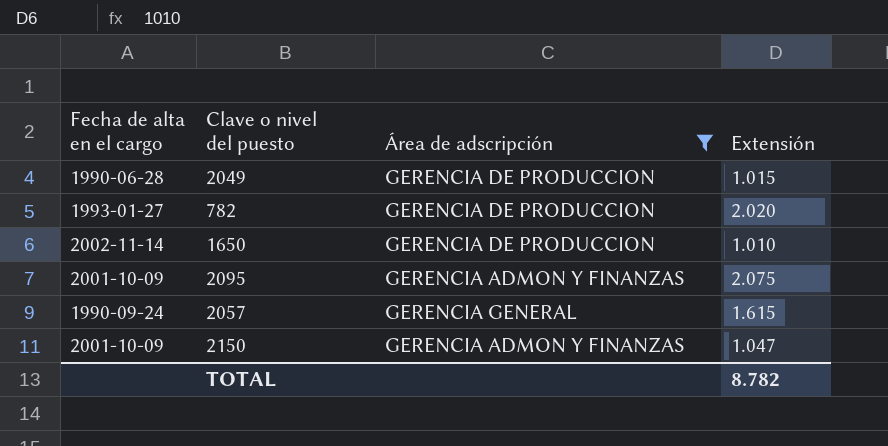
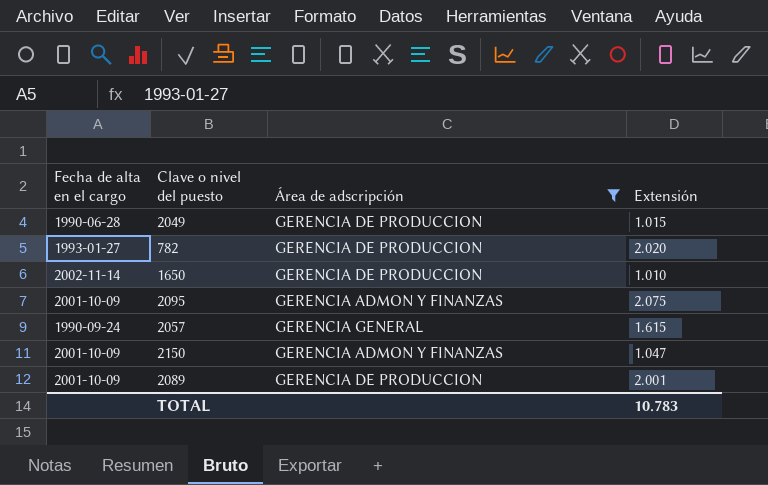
row 2089: none -> 2001-10-09 | GERENCIA DE PRODUCCION | 2.001
TOTAL | Extensión: 8.782 -> 10.783

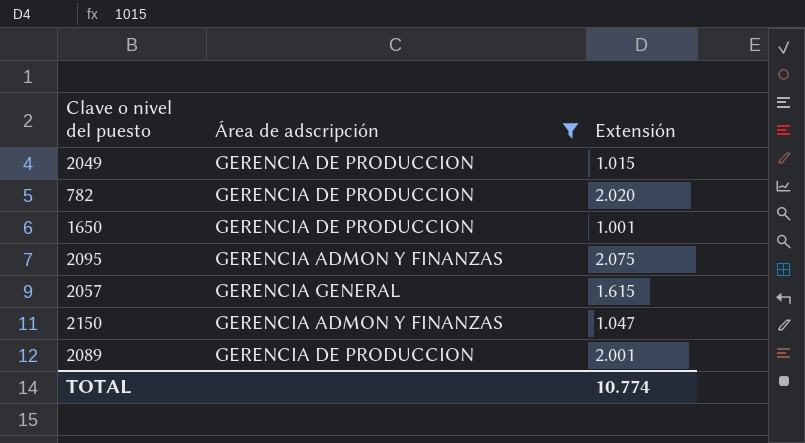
column Fecha de alta en el cargo | position: 1 -> none
1650 | Extensión: 1.010 -> 1.001
TOTAL | Extensión: 10.783 -> 10.774

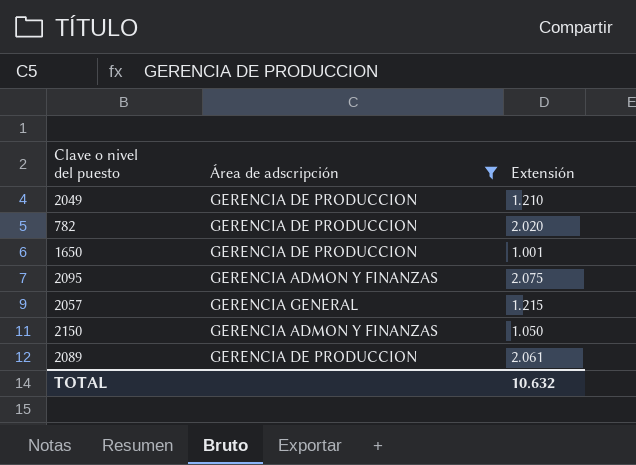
2049 | Extensión: 1.015 -> 1.210
2057 | Extensión: 1.615 -> 1.215
2150 | Extensión: 1.047 -> 1.050
2089 | Extensión: 2.001 -> 2.061
TOTAL | Extensión: 10.774 -> 10.632

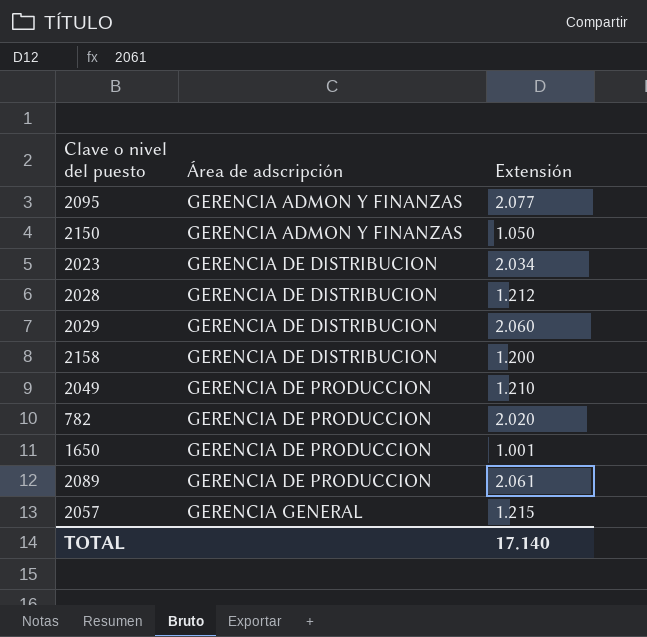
filter: Área de adscripción != GERENCIA DE DISTRIBUCION -> none
row order: none -> Área de adscripción ascending
2095 | Extensión: 2.075 -> 2.077
TOTAL | Extensión: 10.632 -> 17.140

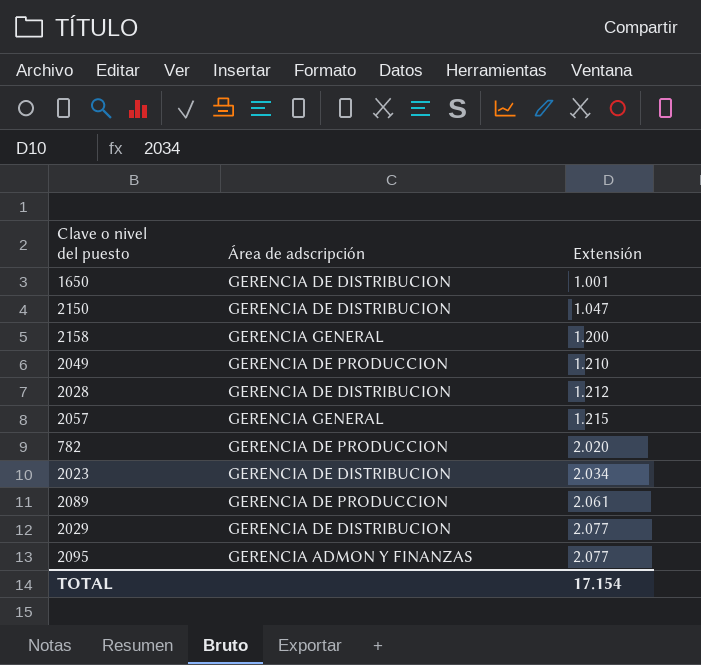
row order: Área de adscripción ascending -> Extensión ascending
1650 | Área de adscripción: GERENCIA DE PRODUCCION -> GERENCIA DE DISTRIBUCION
2150 | Área de adscripción: GERENCIA ADMON Y FINANZAS -> GERENCIA DE DISTRIBUCION
2150 | Extensión: 1.050 -> 1.047
2158 | Área de adscripción: GERENCIA DE DISTRIBUCION -> GERENCIA GENERAL
2029 | Extensión: 2.060 -> 2.077
TOTAL | Extensión: 17.140 -> 17.154

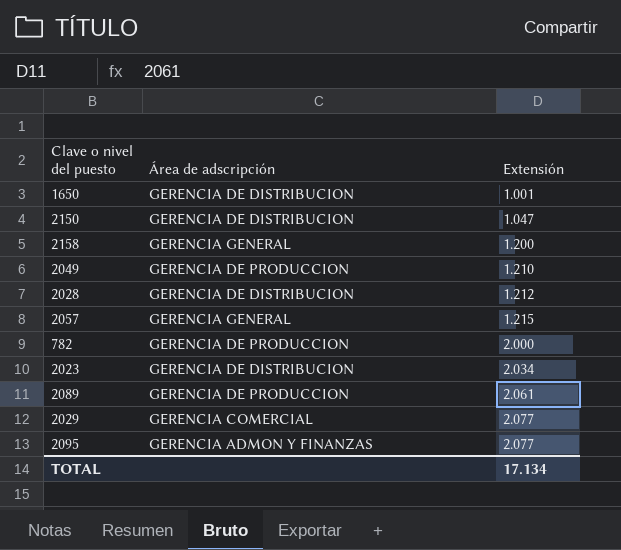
782 | Extensión: 2.020 -> 2.000
2029 | Área de adscripción: GERENCIA DE DISTRIBUCION -> GERENCIA COMERCIAL
TOTAL | Extensión: 17.154 -> 17.134

